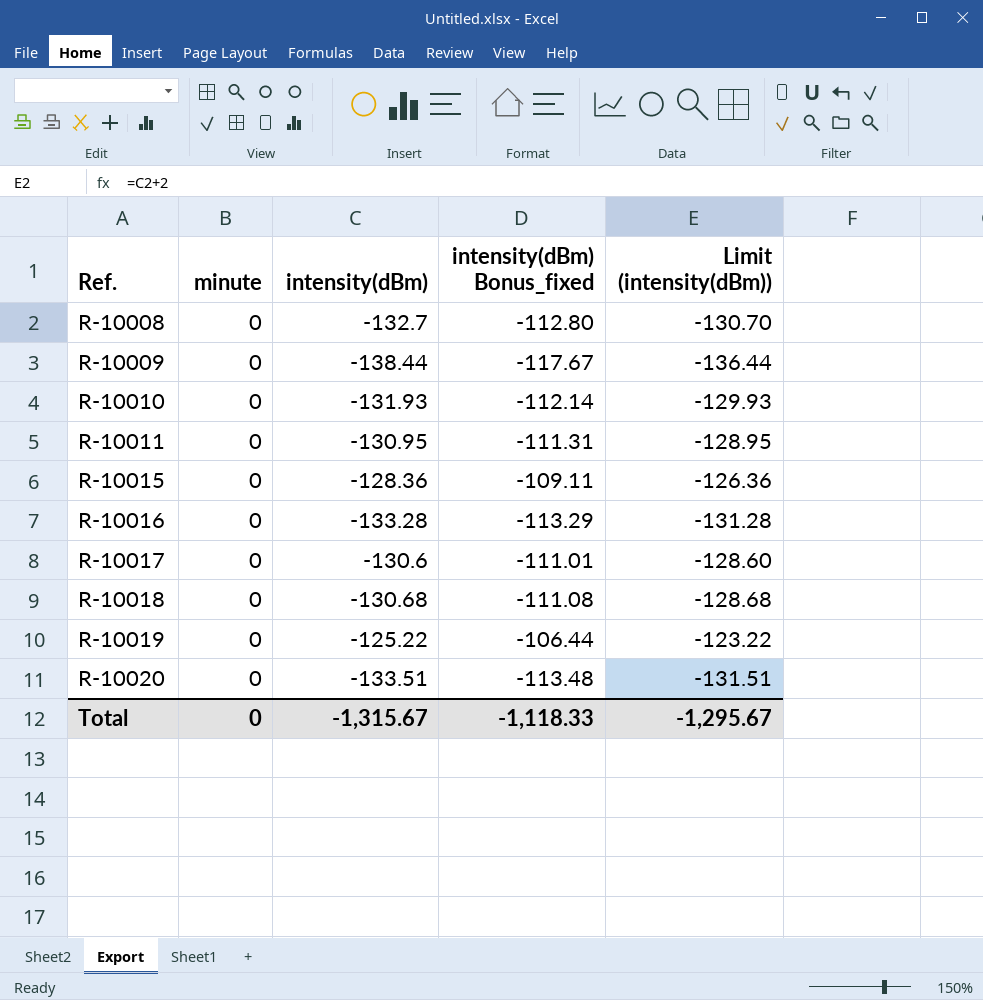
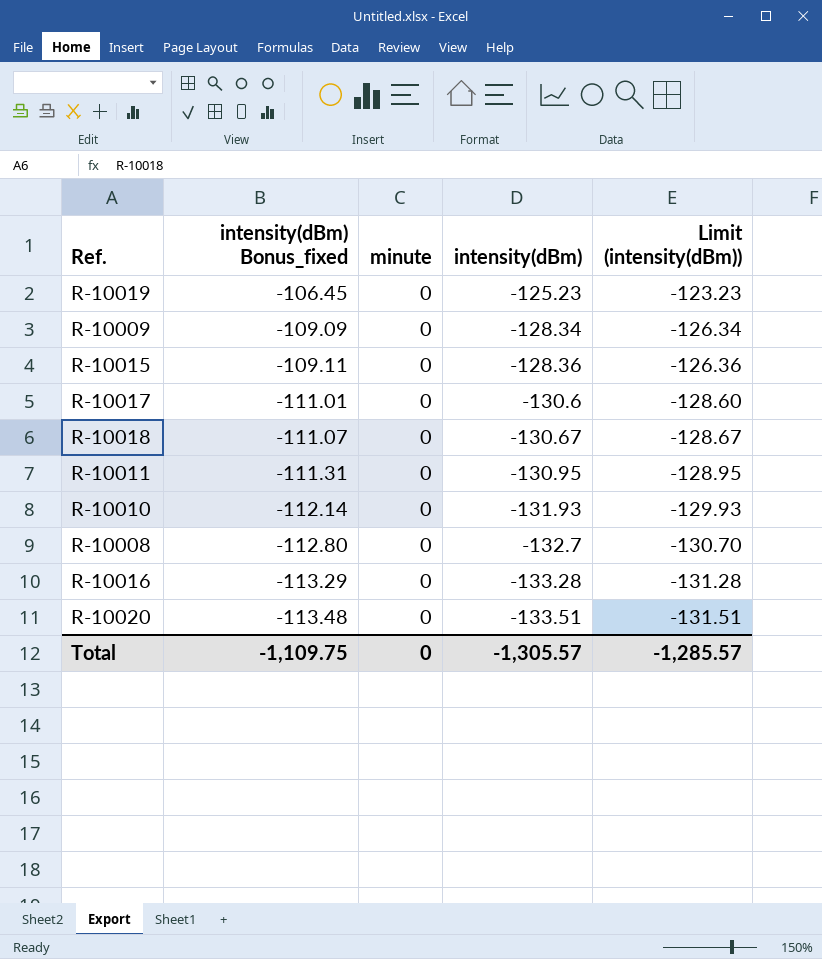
row order: Ref. ascending -> intensity(dBm) Bonus_fixed descending
column intensity(dBm) Bonus_fixed | position: 4 -> 2
R-10019 | intensity(dBm) Bonus_fixed: -106.44 -> -106.45
R-10019 | intensity(dBm): -125.22 -> -125.23
R-10019 | Limit (intensity(dBm)): -123.22 -> -123.23
R-10009 | intensity(dBm) Bonus_fixed: -117.67 -> -109.09
R-10009 | intensity(dBm): -138.44 -> -128.34
R-10009 | Limit (intensity(dBm)): -136.44 -> -126.34
R-10018 | intensity(dBm) Bonus_fixed: -111.08 -> -111.07
R-10018 | intensity(dBm): -130.68 -> -130.67
R-10018 | Limit (intensity(dBm)): -128.68 -> -128.67
Total | intensity(dBm) Bonus_fixed: -1,118.33 -> -1,109.75
Total | intensity(dBm): -1,315.67 -> -1,305.57
Total | Limit (intensity(dBm)): -1,295.67 -> -1,285.57

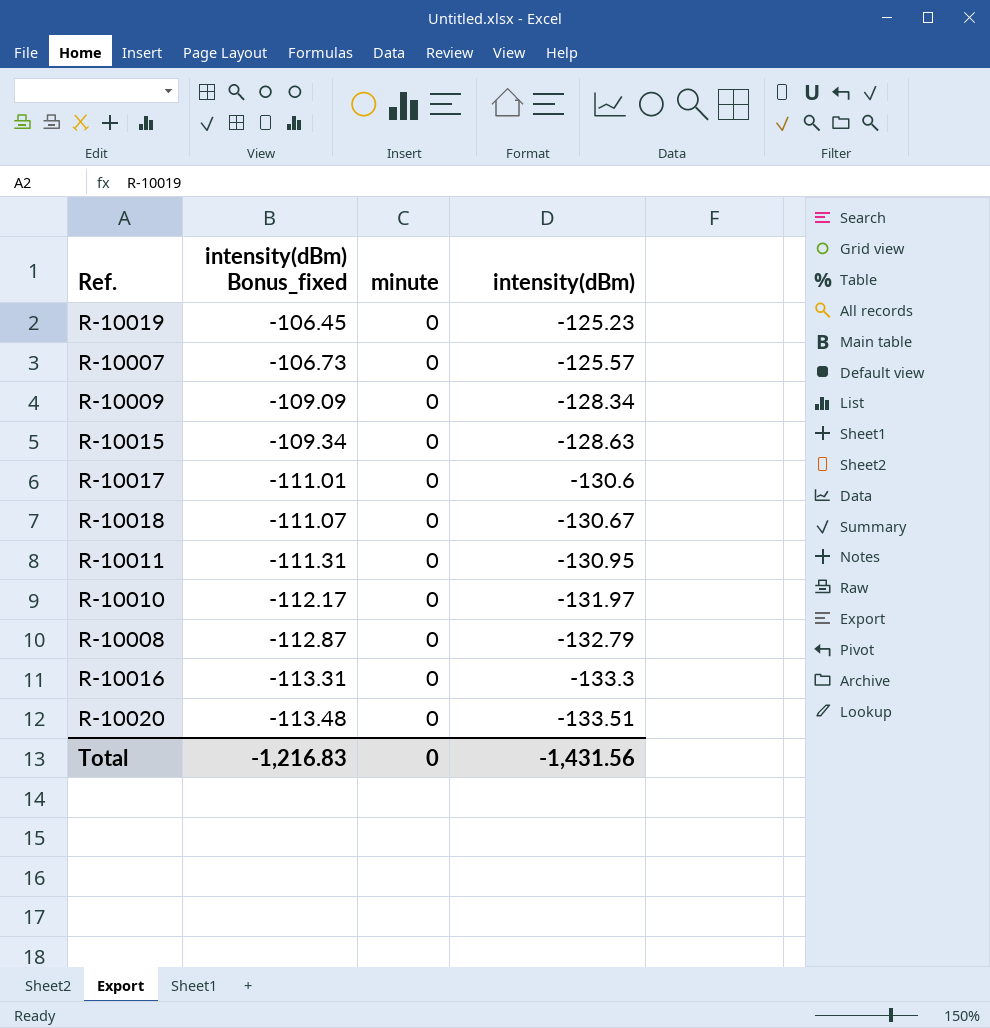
column Limit (intensity(dBm)) | formula: [intensity(dBm)] + 2 -> none
row R-10007: none -> -106.73 | 0 | -125.57
R-10015 | intensity(dBm) Bonus_fixed: -109.11 -> -109.34
R-10015 | intensity(dBm): -128.36 -> -128.63
R-10010 | intensity(dBm) Bonus_fixed: -112.14 -> -112.17
R-10010 | intensity(dBm): -131.93 -> -131.97
R-10008 | intensity(dBm) Bonus_fixed: -112.80 -> -112.87
R-10008 | intensity(dBm): -132.7 -> -132.79
R-10016 | intensity(dBm) Bonus_fixed: -113.29 -> -113.31
R-10016 | intensity(dBm): -133.28 -> -133.3
Total | intensity(dBm) Bonus_fixed: -1,109.75 -> -1,216.83
Total | intensity(dBm): -1,305.57 -> -1,431.56

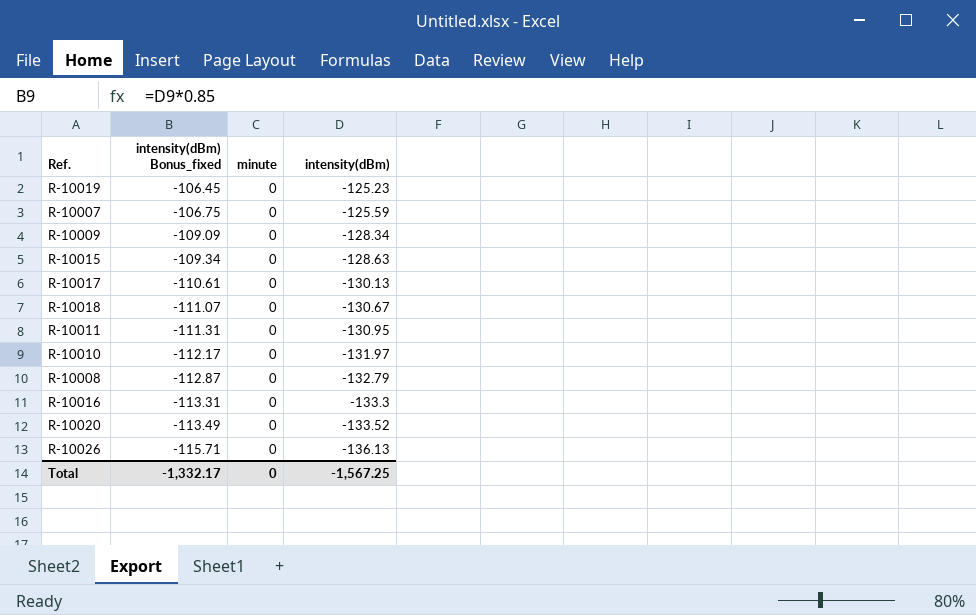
R-10007 | intensity(dBm) Bonus_fixed: -106.73 -> -106.75
R-10007 | intensity(dBm): -125.57 -> -125.59
R-10017 | intensity(dBm) Bonus_fixed: -111.01 -> -110.61
R-10017 | intensity(dBm): -130.6 -> -130.13
R-10020 | intensity(dBm) Bonus_fixed: -113.48 -> -113.49
R-10020 | intensity(dBm): -133.51 -> -133.52
row R-10026: none -> -115.71 | 0 | -136.13
Total | intensity(dBm) Bonus_fixed: -1,216.83 -> -1,332.17
Total | intensity(dBm): -1,431.56 -> -1,567.25

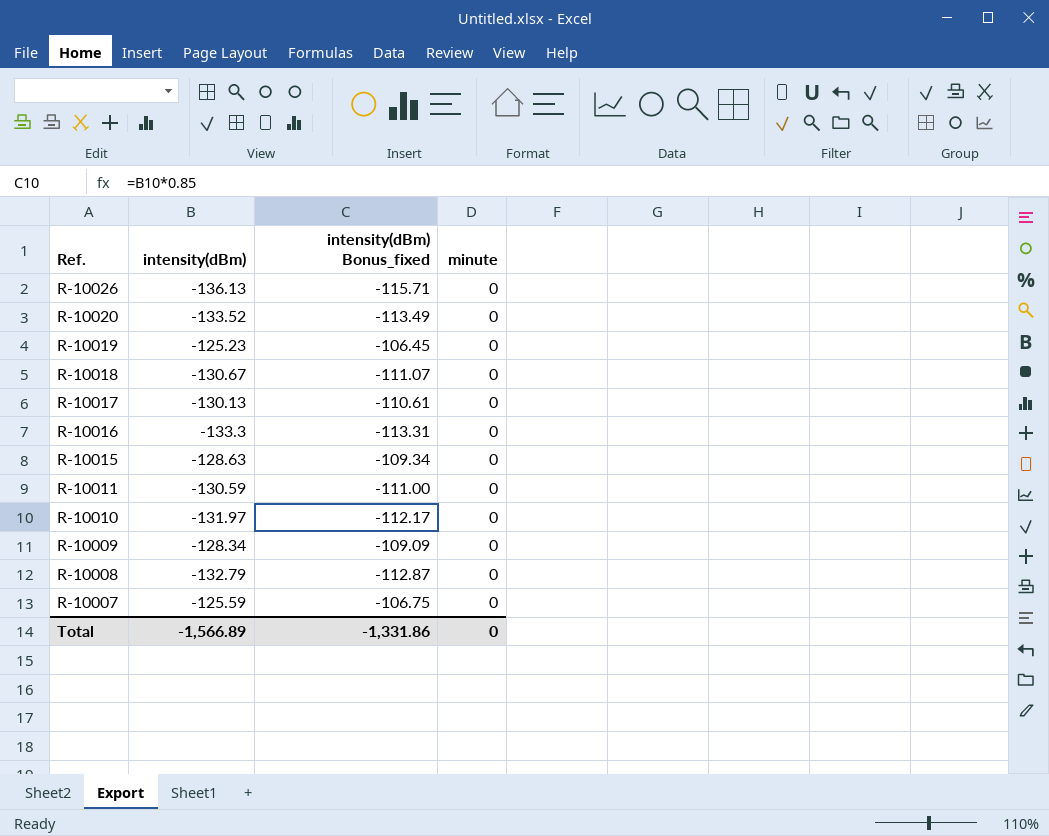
row order: intensity(dBm) Bonus_fixed descending -> Ref. descending
column intensity(dBm) | position: 4 -> 2
R-10011 | intensity(dBm): -130.95 -> -130.59
R-10011 | intensity(dBm) Bonus_fixed: -111.31 -> -111.00
Total | intensity(dBm): -1,567.25 -> -1,566.89
Total | intensity(dBm) Bonus_fixed: -1,332.17 -> -1,331.86

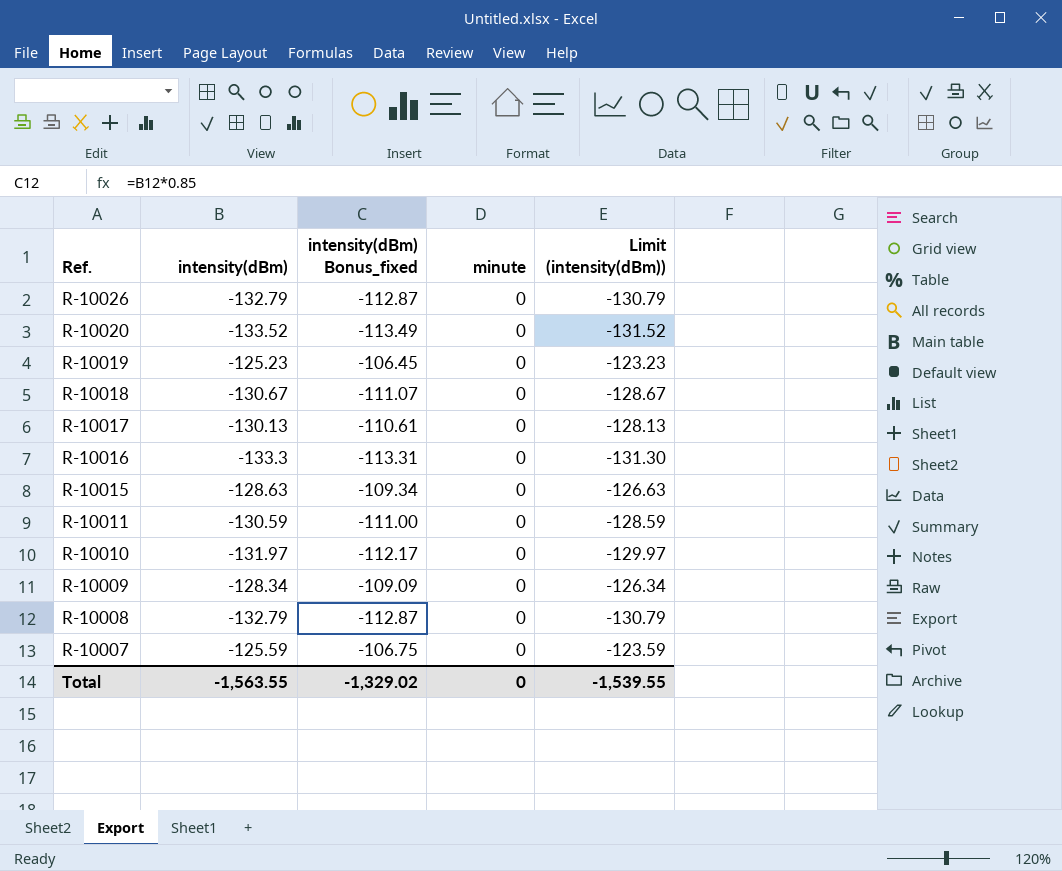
column Limit (intensity(dBm)) | formula: none -> [intensity(dBm)] + 2
R-10026 | intensity(dBm): -136.13 -> -132.79
R-10026 | intensity(dBm) Bonus_fixed: -115.71 -> -112.87
Total | intensity(dBm): -1,566.89 -> -1,563.55
Total | intensity(dBm) Bonus_fixed: -1,331.86 -> -1,329.02

